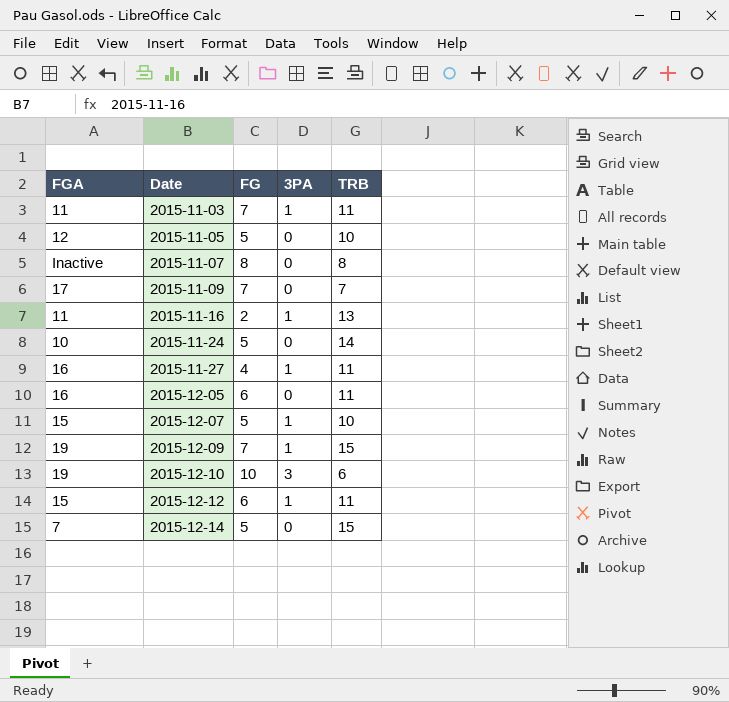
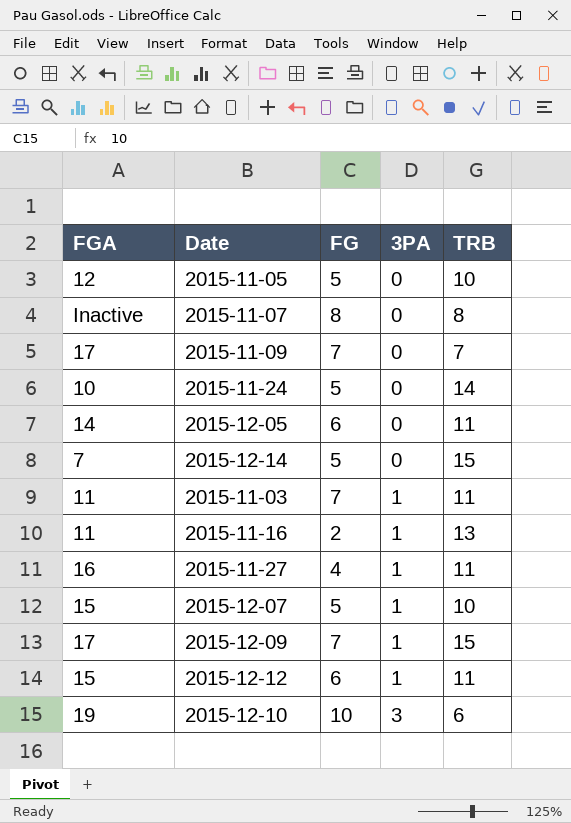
row order: Date ascending -> 3PA ascending
2015-12-05 | FGA: 16 -> 14
2015-12-09 | FGA: 19 -> 17

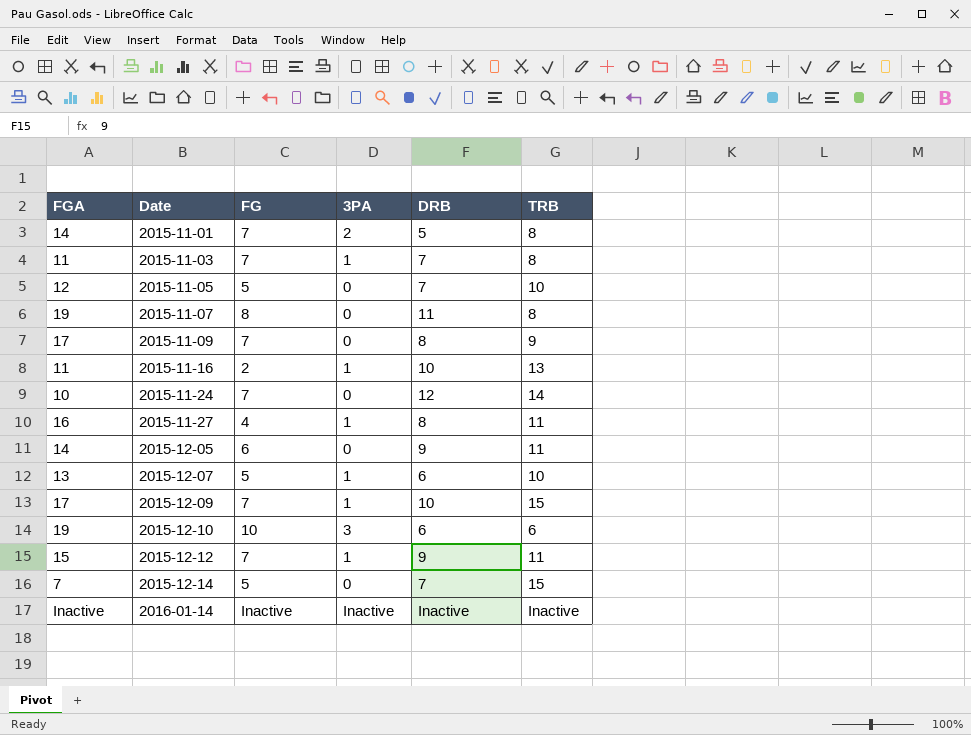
row order: 3PA ascending -> Date ascending
column DRB | position: none -> 5
row 2015-11-01: none -> 14 | 7 | 2 | 5 | 8
2015-11-03 | TRB: 11 -> 8
2015-11-07 | FGA: Inactive -> 19
2015-11-09 | TRB: 7 -> 9
2015-11-24 | FG: 5 -> 7
2015-12-07 | FGA: 15 -> 13
2015-12-12 | FG: 6 -> 7
row 2016-01-14: none -> Inactive | Inactive | Inactive | Inactive | Inactive

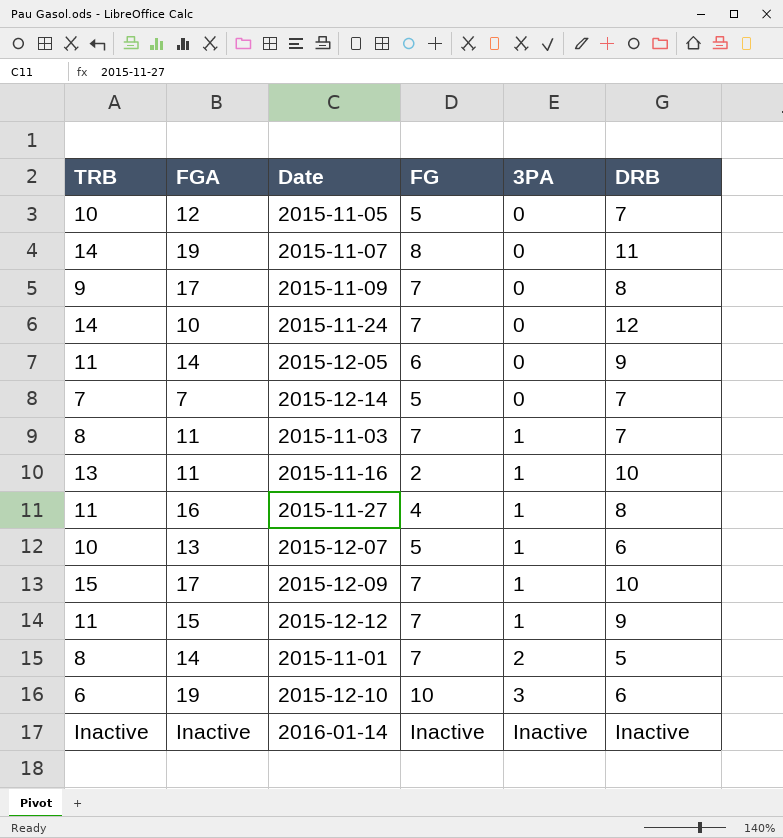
row order: Date ascending -> 3PA ascending
column TRB | position: 6 -> 1
2015-11-07 | TRB: 8 -> 14
2015-12-14 | TRB: 15 -> 7

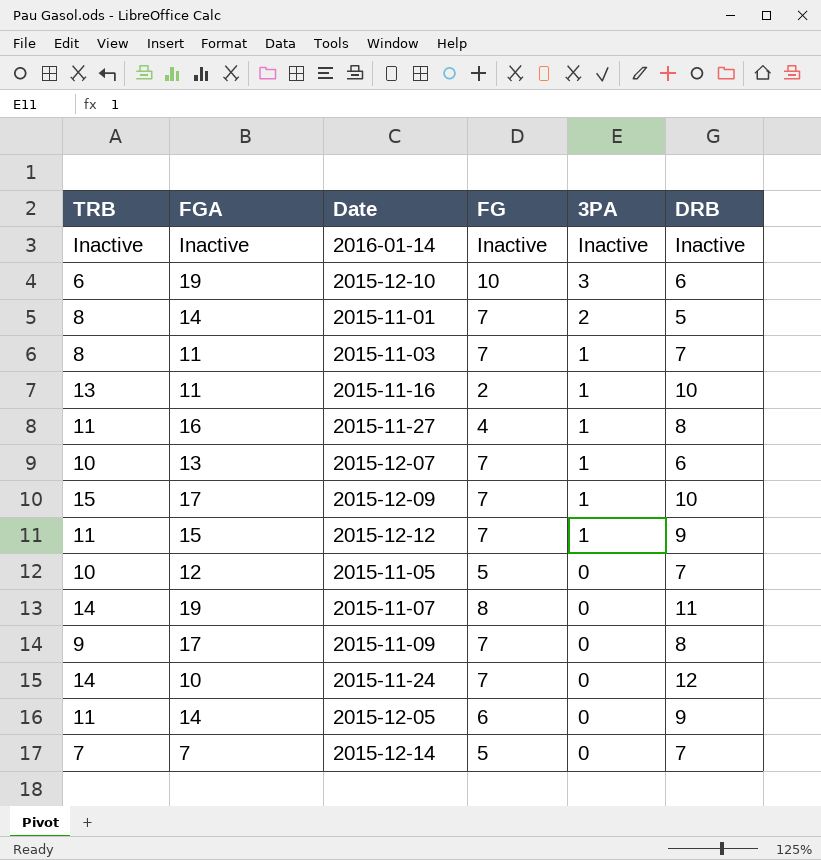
row order: 3PA ascending -> 3PA descending
2015-12-07 | FG: 5 -> 7

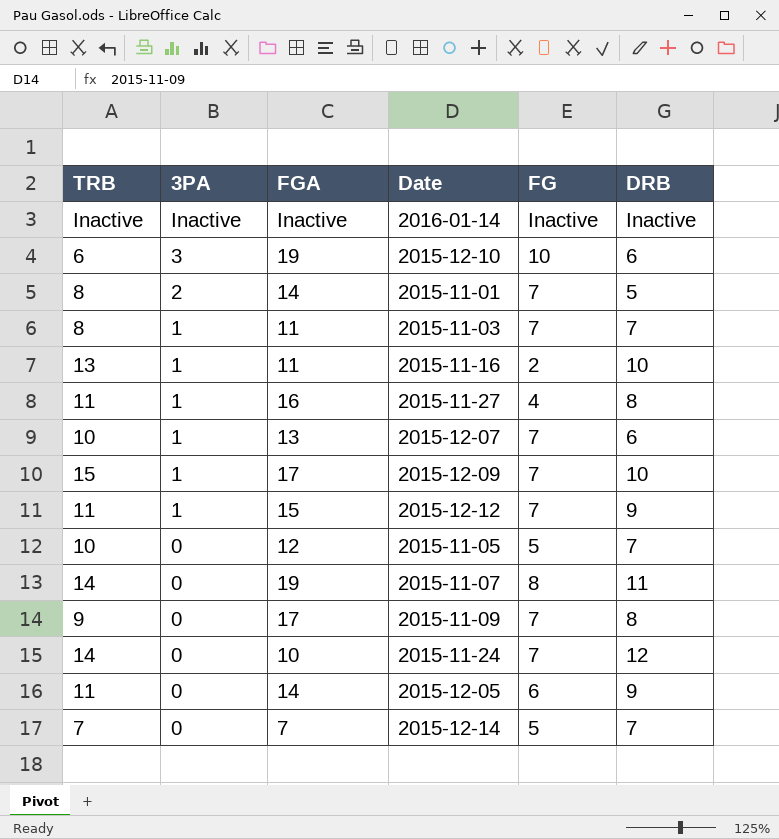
column 3PA | position: 5 -> 2

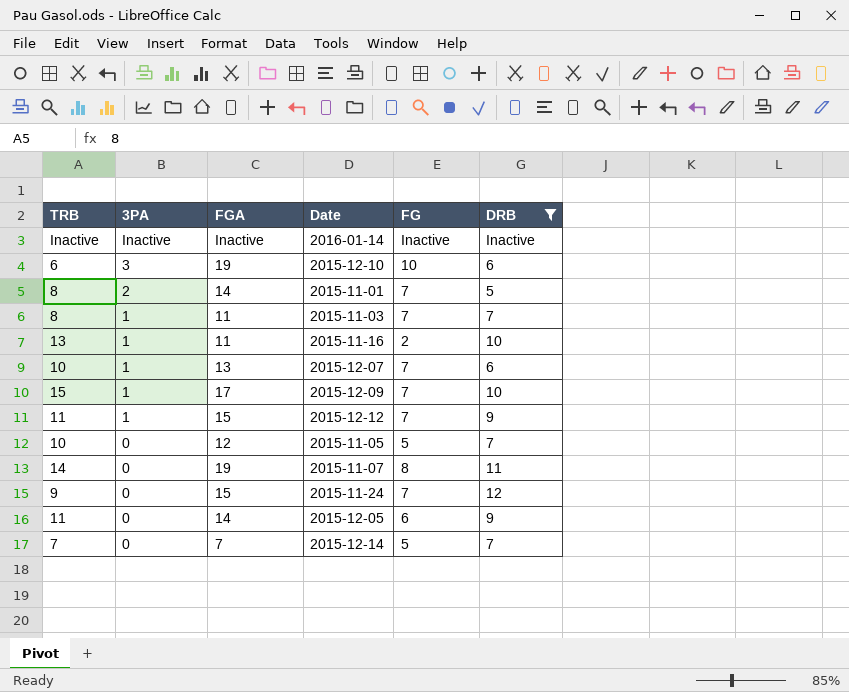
filter: none -> DRB != 8
2015-11-24 | TRB: 14 -> 9
2015-11-24 | FGA: 10 -> 15

